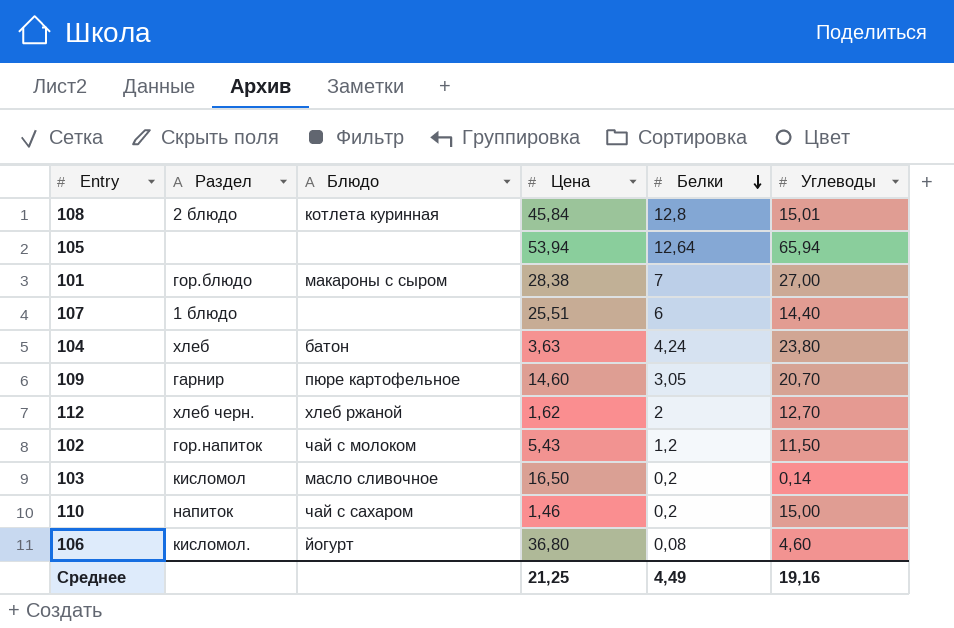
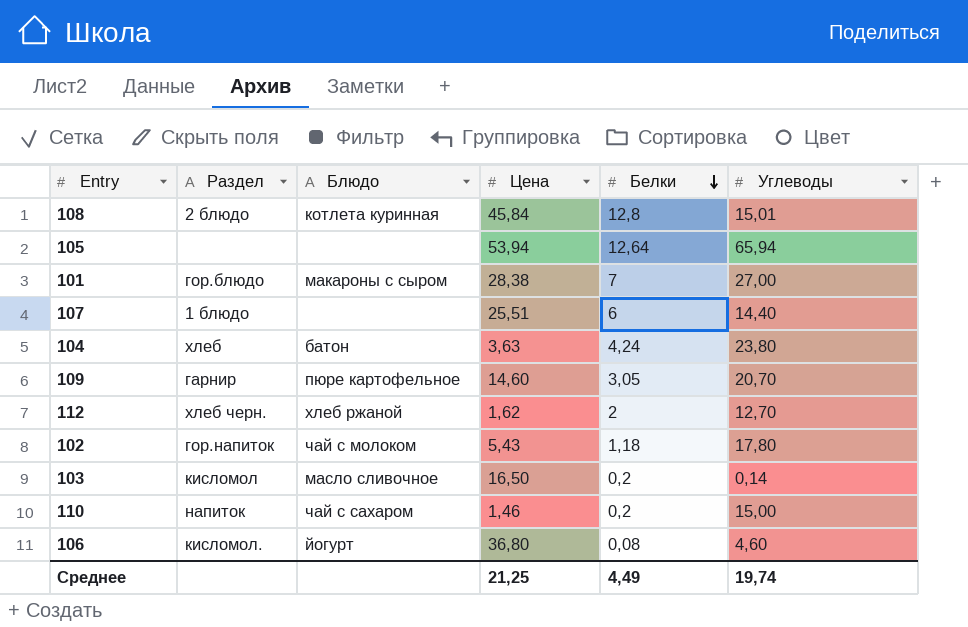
102 | Белки: 1,2 -> 1,18
102 | Углеводы: 11,50 -> 17,80
Среднее | Углеводы: 19,16 -> 19,74

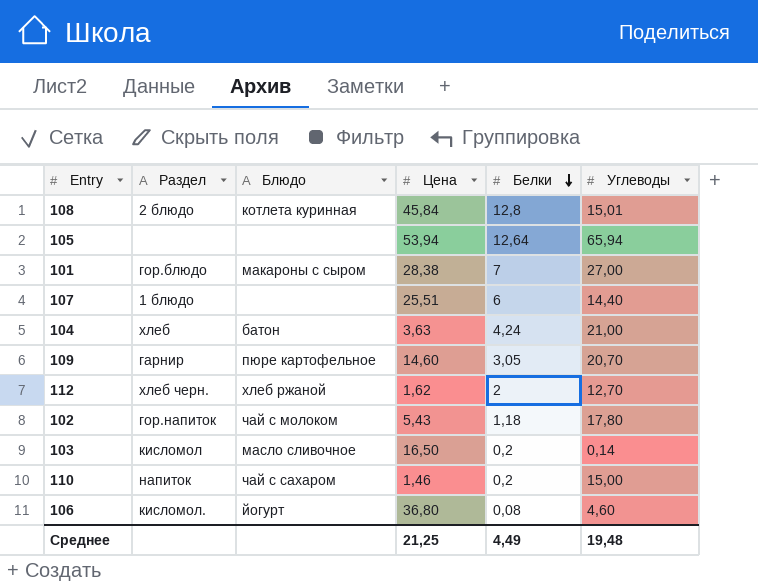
104 | Углеводы: 23,80 -> 21,00
Среднее | Углеводы: 19,74 -> 19,48

